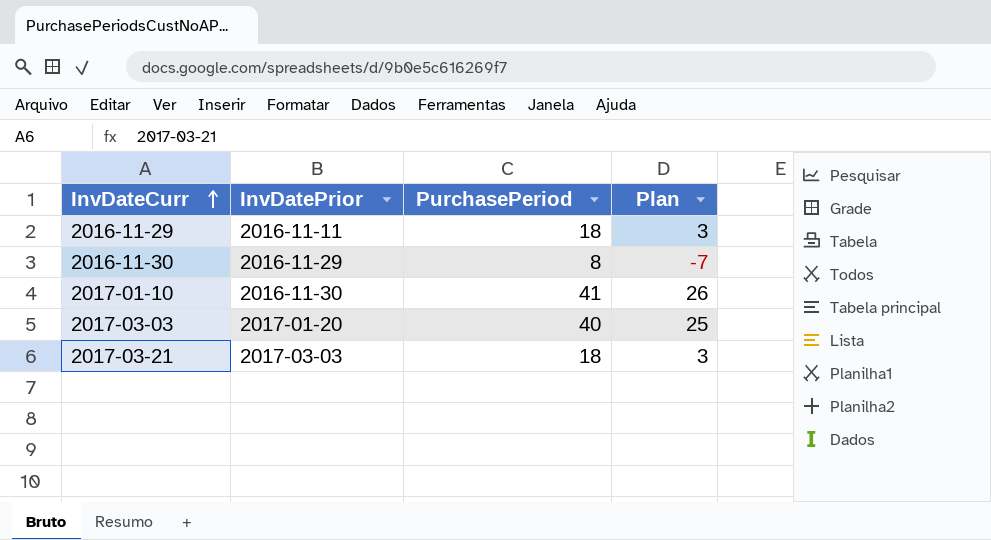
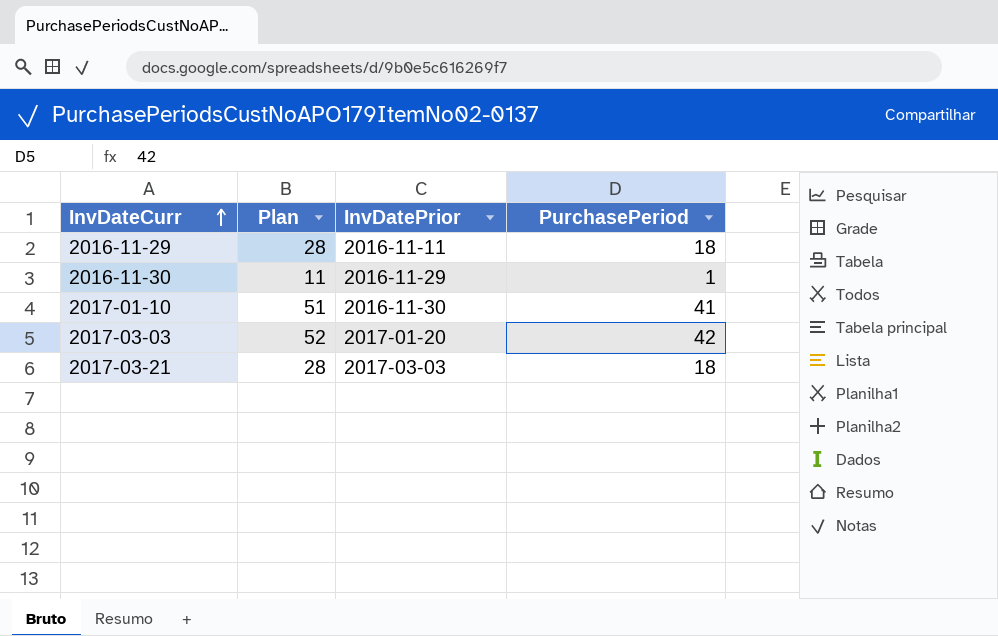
column Plan | formula: [PurchasePeriod] - 15 -> [PurchasePeriod] + 10
column Plan | position: 4 -> 2
2016-11-30 | PurchasePeriod: 8 -> 1
2017-03-03 | PurchasePeriod: 40 -> 42

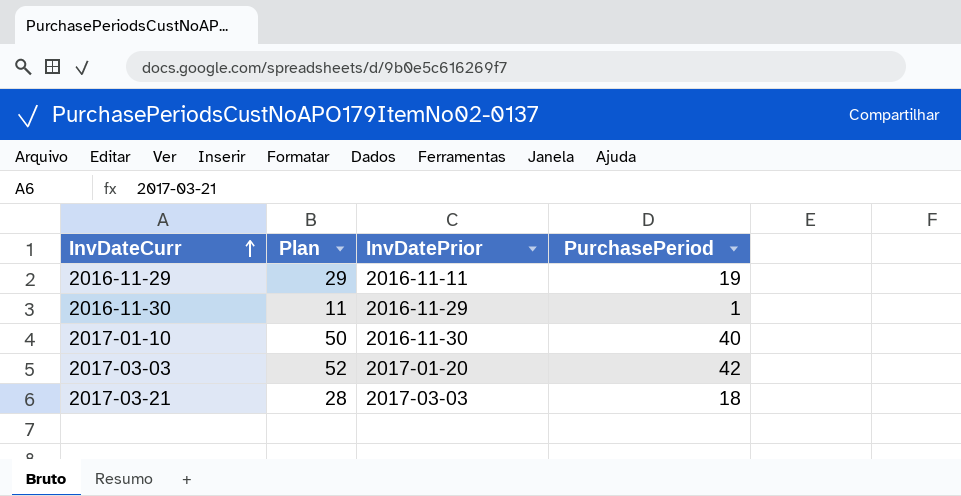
2016-11-29 | Plan: 28 -> 29
2016-11-29 | PurchasePeriod: 18 -> 19
2017-01-10 | Plan: 51 -> 50
2017-01-10 | PurchasePeriod: 41 -> 40

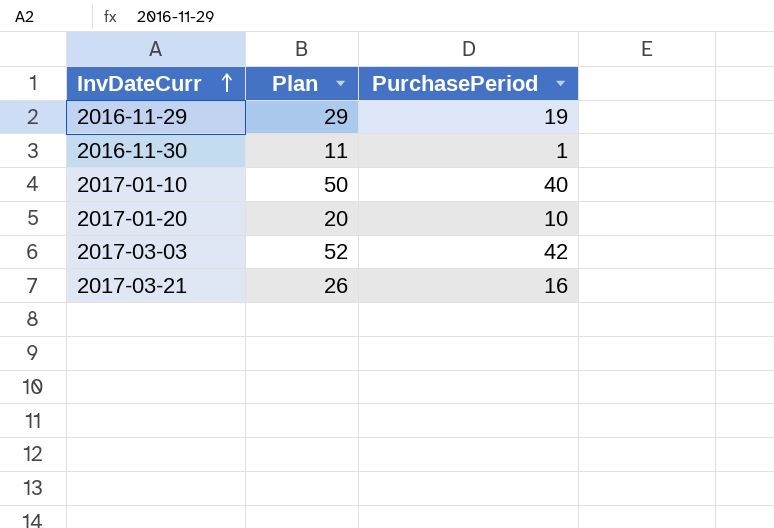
column InvDatePrior | position: 3 -> none
row 2017-01-20: none -> 20 | 10
2017-03-21 | Plan: 28 -> 26
2017-03-21 | PurchasePeriod: 18 -> 16

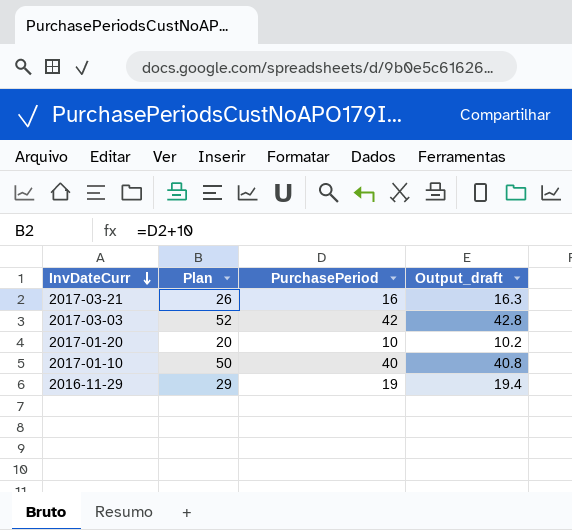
row order: InvDateCurr ascending -> InvDateCurr descending
column Output_draft | formula: none -> [PurchasePeriod] * 1.02
row 2016-11-30: 11 | 1 -> none

